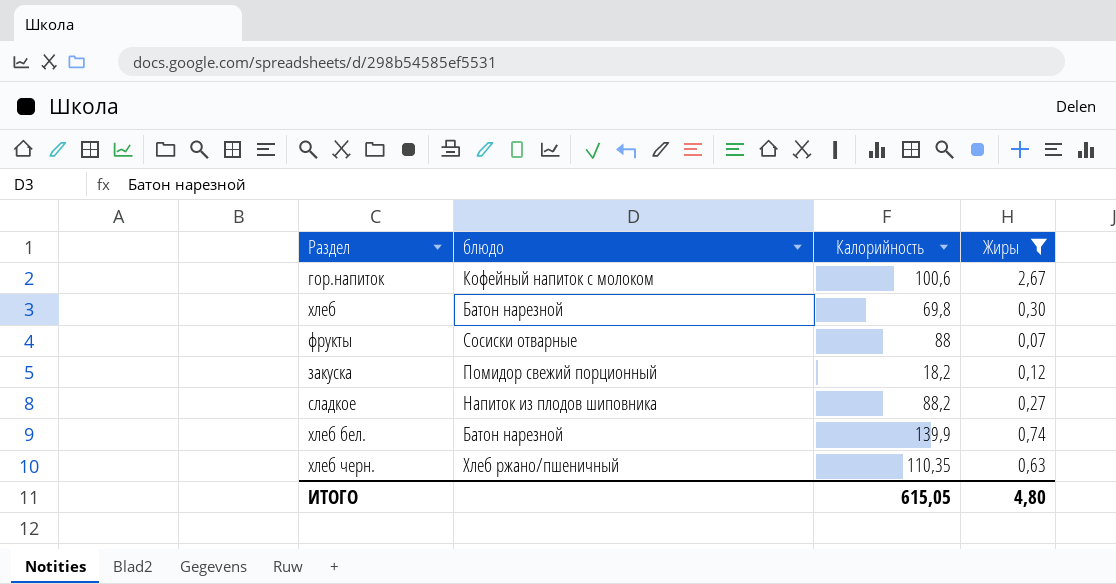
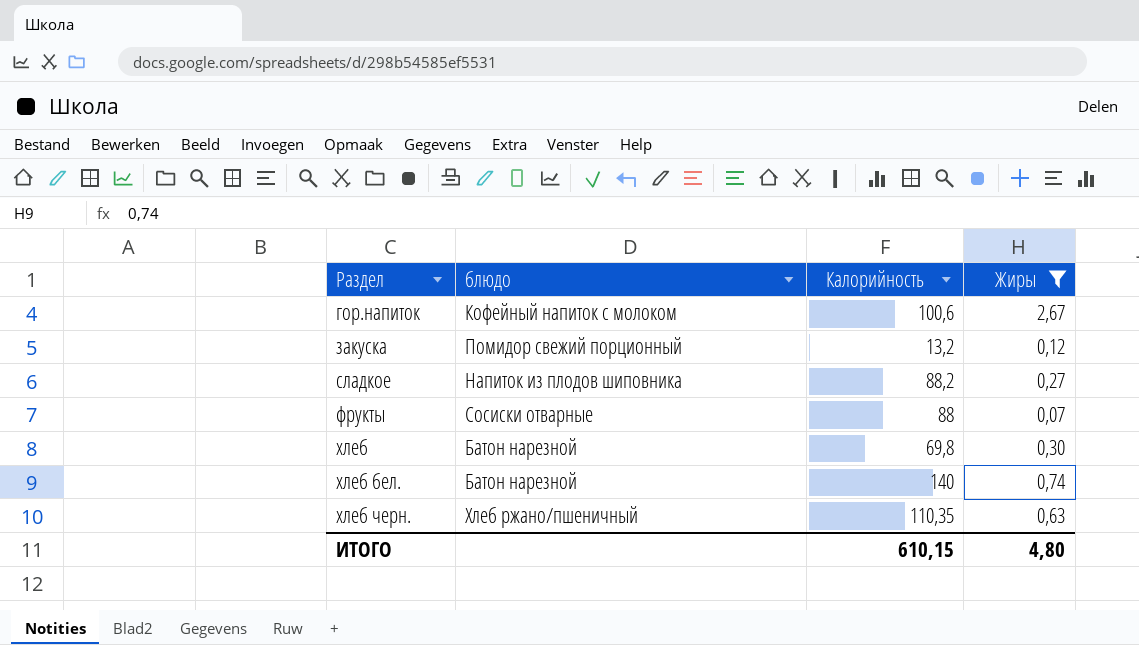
row order: none -> Раздел ascending
закуска | Калорийность: 18,2 -> 13,2
хлеб бел. | Калорийность: 139,9 -> 140
ИТОГО | Калорийность: 615,05 -> 610,15

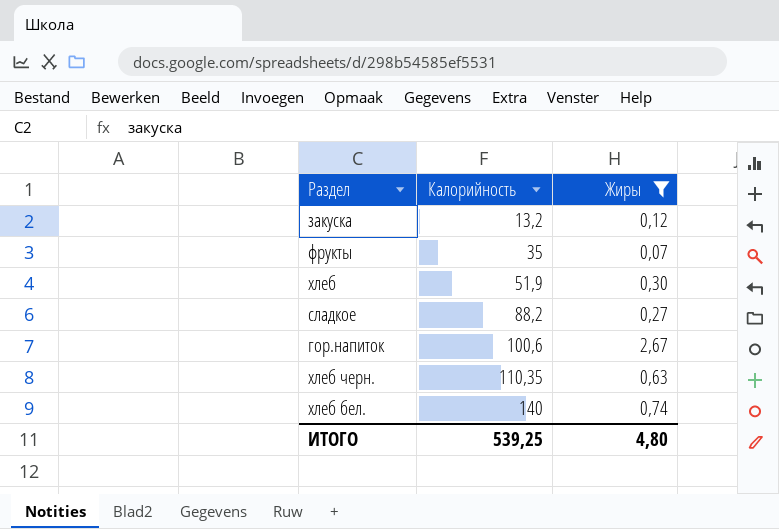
row order: Раздел ascending -> Калорийность ascending
column блюдо | position: 2 -> none
фрукты | Калорийность: 88 -> 35
хлеб | Калорийность: 69,8 -> 51,9
ИТОГО | Калорийность: 610,15 -> 539,25

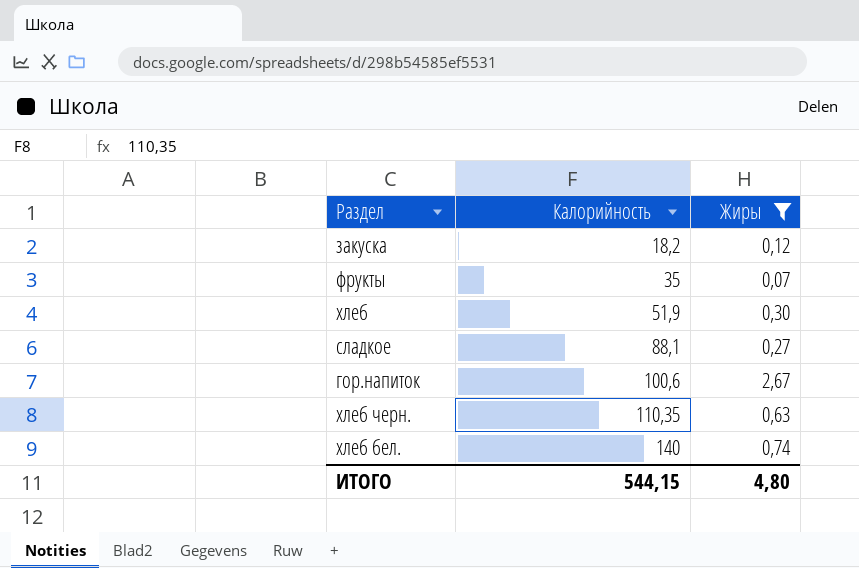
закуска | Калорийность: 13,2 -> 18,2
сладкое | Калорийность: 88,2 -> 88,1
ИТОГО | Калорийность: 539,25 -> 544,15

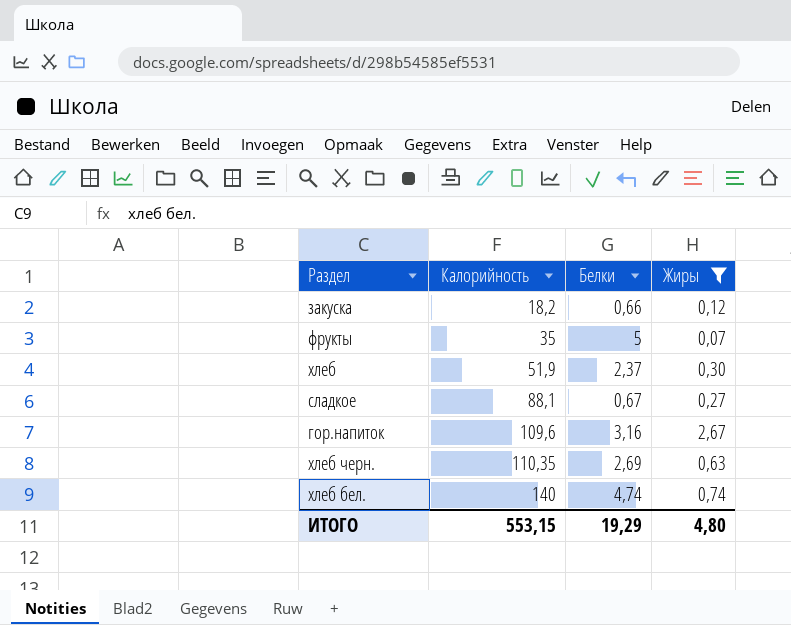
column Белки | position: none -> 3
гор.напиток | Калорийность: 100,6 -> 109,6
ИТОГО | Калорийность: 544,15 -> 553,15

